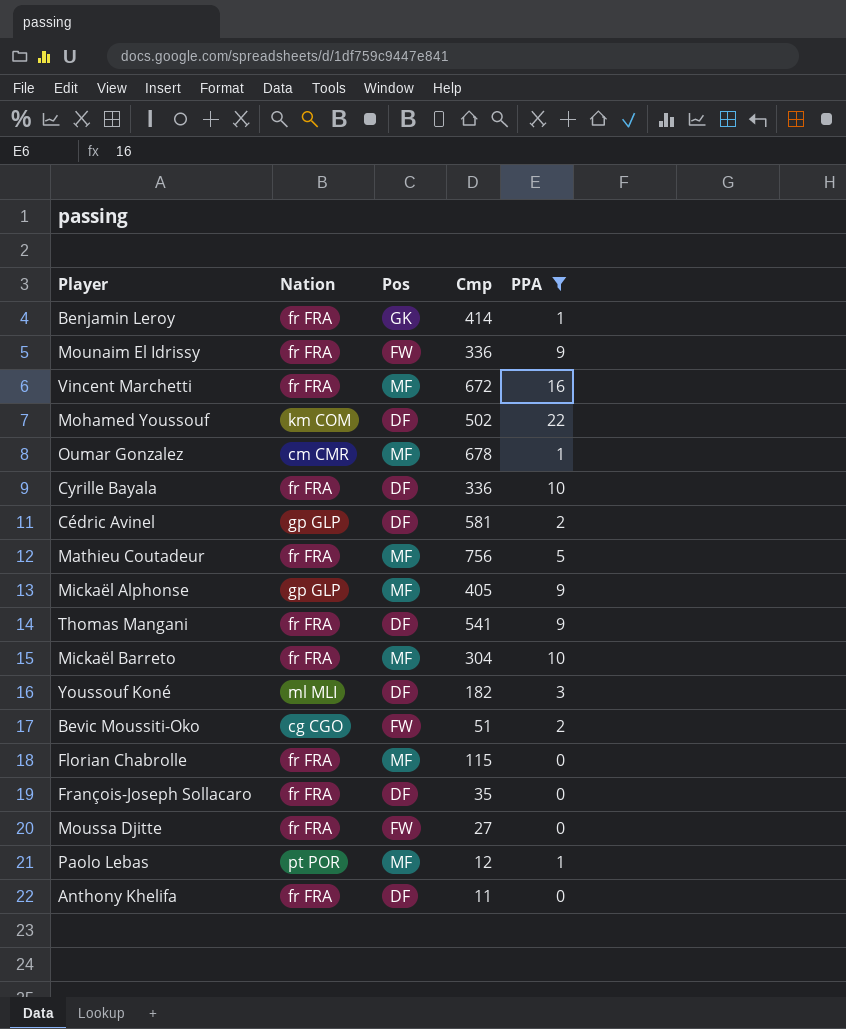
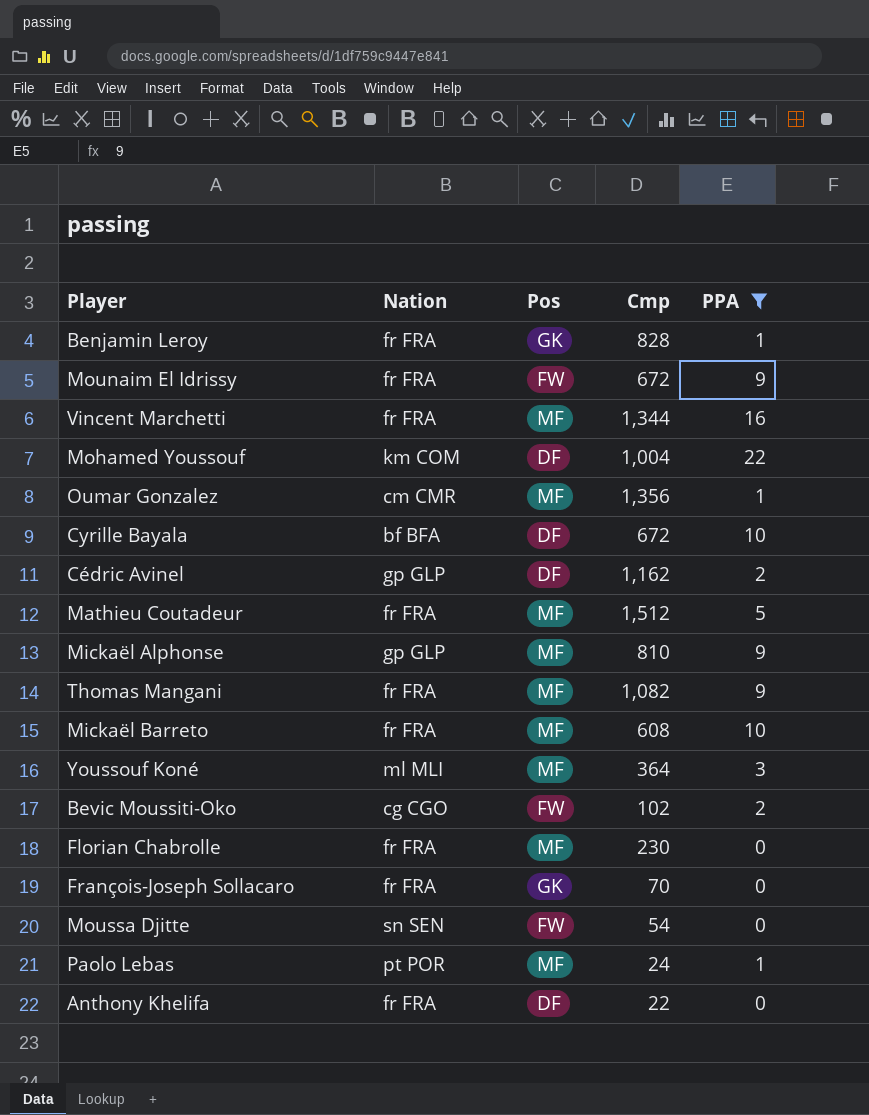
Benjamin Leroy | Cmp: 414 -> 828
Mounaim El Idrissy | Cmp: 336 -> 672
Vincent Marchetti | Cmp: 672 -> 1,344
Mohamed Youssouf | Cmp: 502 -> 1,004
Oumar Gonzalez | Cmp: 678 -> 1,356
Cyrille Bayala | Nation: fr FRA -> bf BFA
Cyrille Bayala | Cmp: 336 -> 672
Cédric Avinel | Cmp: 581 -> 1,162
Mathieu Coutadeur | Cmp: 756 -> 1,512
Mickaël Alphonse | Cmp: 405 -> 810
Thomas Mangani | Pos: DF -> MF
Thomas Mangani | Cmp: 541 -> 1,082
Mickaël Barreto | Cmp: 304 -> 608
Youssouf Koné | Pos: DF -> MF
Youssouf Koné | Cmp: 182 -> 364
Bevic Moussiti-Oko | Cmp: 51 -> 102
Florian Chabrolle | Cmp: 115 -> 230
François-Joseph Sollacaro | Pos: DF -> GK
François-Joseph Sollacaro | Cmp: 35 -> 70
Moussa Djitte | Nation: fr FRA -> sn SEN
Moussa Djitte | Cmp: 27 -> 54
Paolo Lebas | Cmp: 12 -> 24
Anthony Khelifa | Cmp: 11 -> 22

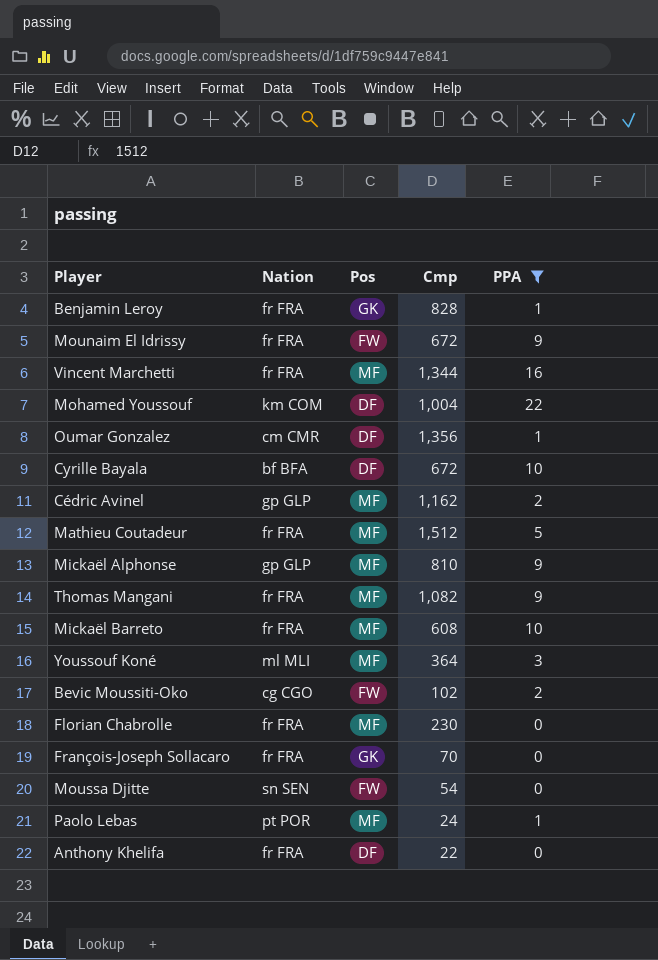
Oumar Gonzalez | Pos: MF -> DF
Cédric Avinel | Pos: DF -> MF

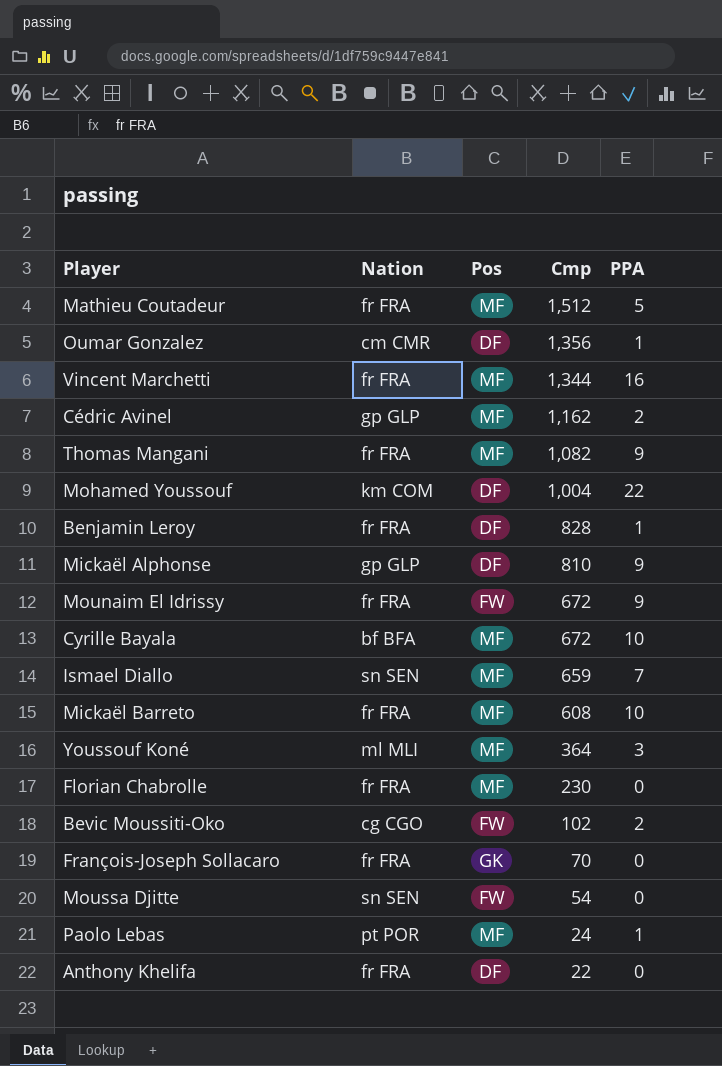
filter: PPA != 7 -> none
row order: none -> Cmp descending
Benjamin Leroy | Pos: GK -> DF
Mickaël Alphonse | Pos: MF -> DF
Cyrille Bayala | Pos: DF -> MF

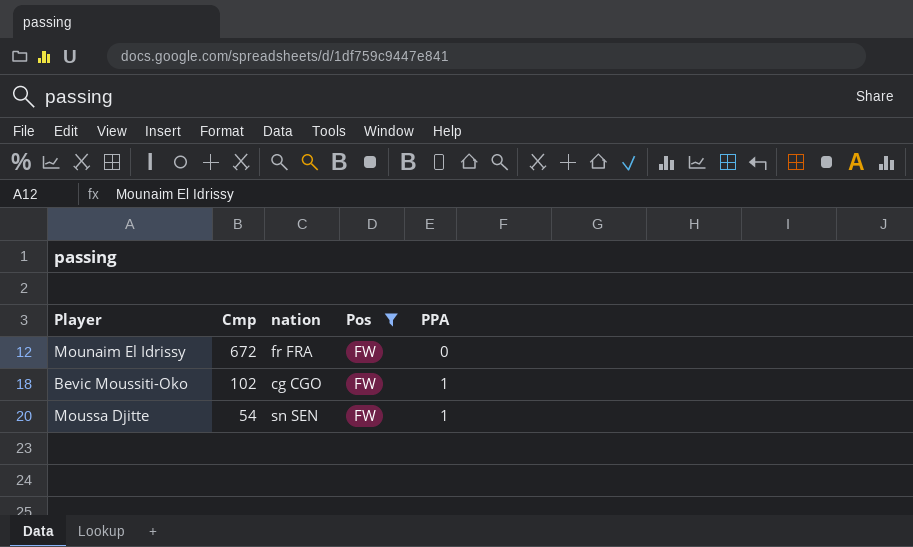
filter: none -> Pos = FW
column Cmp | position: 4 -> 2
column name: Nation -> nation
Mounaim El Idrissy | PPA: 9 -> 0
Bevic Moussiti-Oko | PPA: 2 -> 1
Moussa Djitte | PPA: 0 -> 1

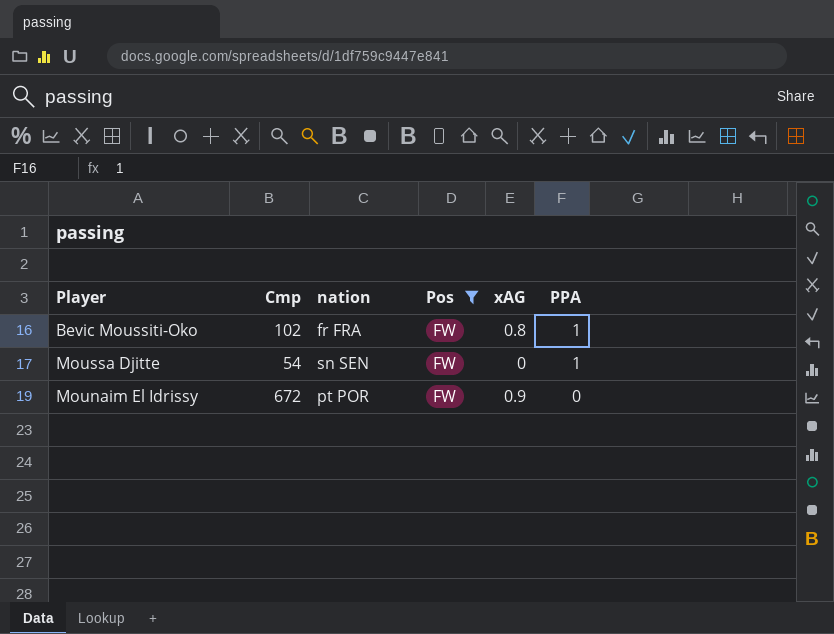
row order: Cmp descending -> PPA descending
column xAG | position: none -> 5
Bevic Moussiti-Oko | nation: cg CGO -> fr FRA
Mounaim El Idrissy | nation: fr FRA -> pt POR

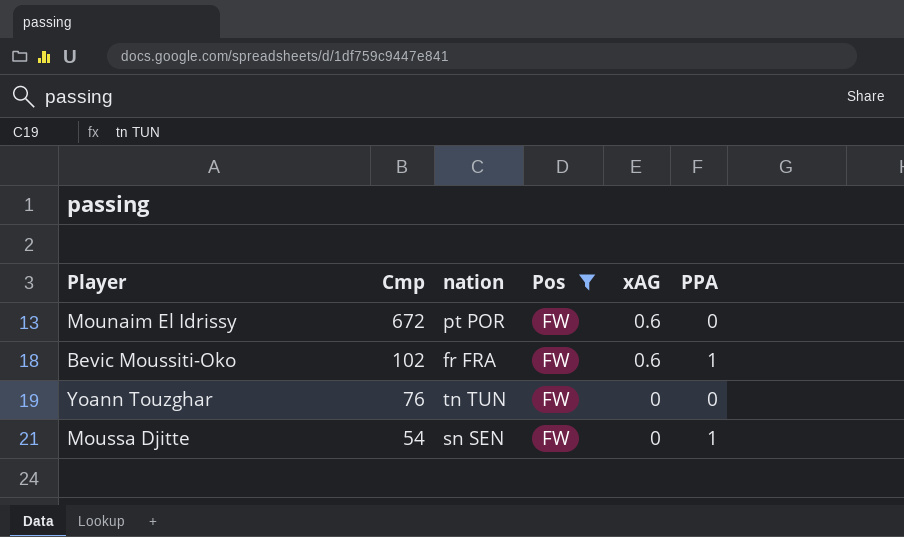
row order: PPA descending -> Cmp descending
Mounaim El Idrissy | xAG: 0.9 -> 0.6
Bevic Moussiti-Oko | xAG: 0.8 -> 0.6
row Yoann Touzghar: none -> 76 | tn TUN | FW | 0 | 0

